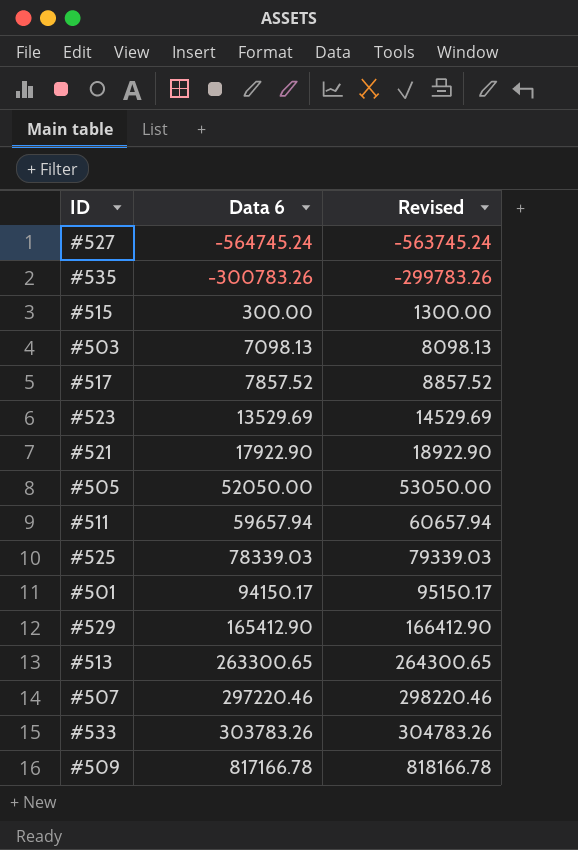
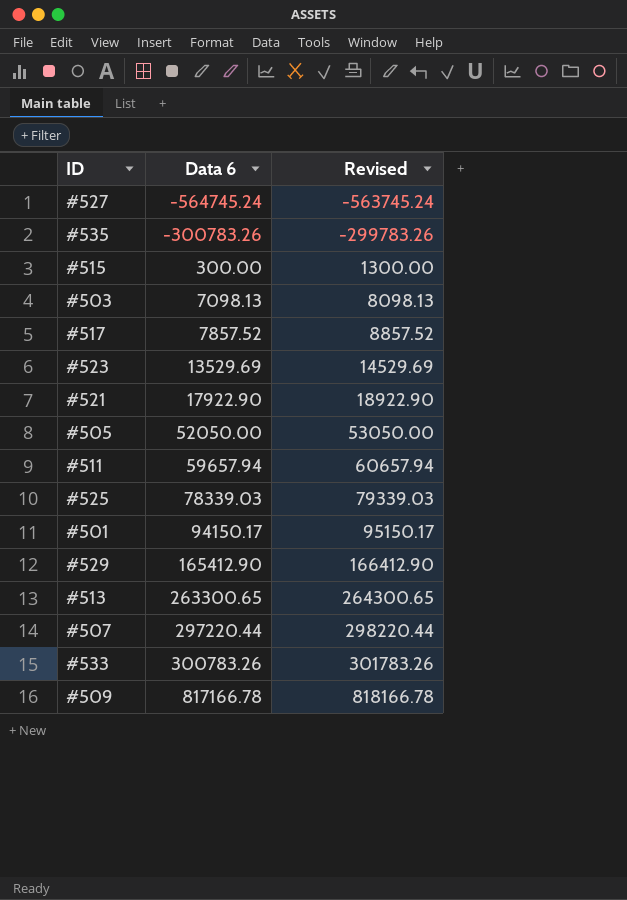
#507 | Data 6: 297220.46 -> 297220.44
#507 | Revised: 298220.46 -> 298220.44
#533 | Data 6: 303783.26 -> 300783.26
#533 | Revised: 304783.26 -> 301783.26

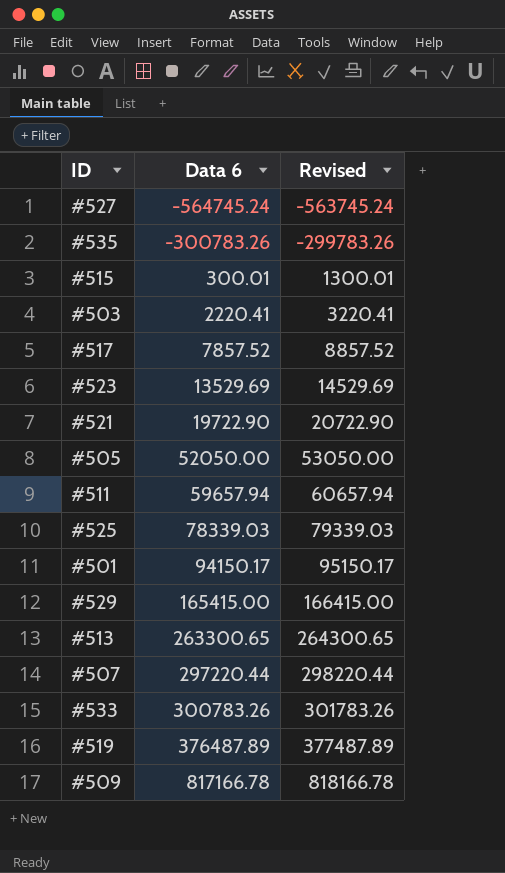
#515 | Data 6: 300.00 -> 300.01
#515 | Revised: 1300.00 -> 1300.01
#503 | Data 6: 7098.13 -> 2220.41
#503 | Revised: 8098.13 -> 3220.41
#521 | Data 6: 17922.90 -> 19722.90
#521 | Revised: 18922.90 -> 20722.90
#529 | Data 6: 165412.90 -> 165415.00
#529 | Revised: 166412.90 -> 166415.00
row #519: none -> 376487.89 | 377487.89

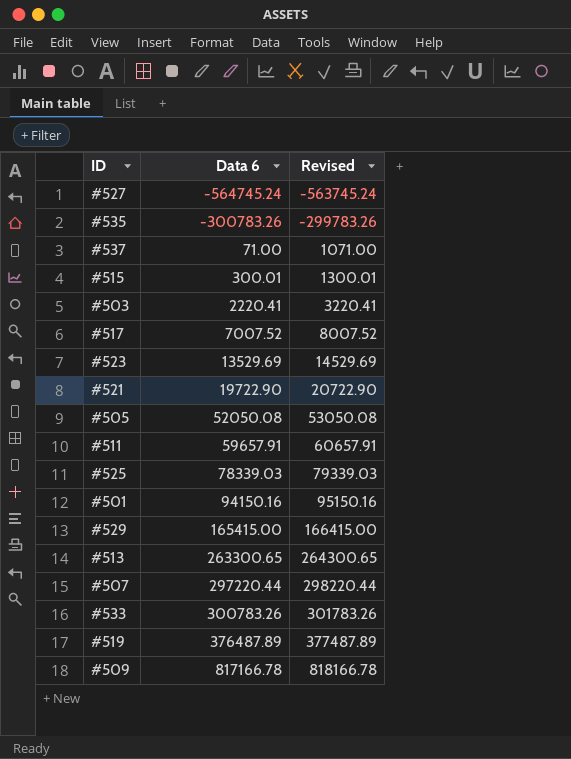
row #537: none -> 71.00 | 1071.00
#517 | Data 6: 7857.52 -> 7007.52
#517 | Revised: 8857.52 -> 8007.52
#505 | Data 6: 52050.00 -> 52050.08
#505 | Revised: 53050.00 -> 53050.08
#511 | Data 6: 59657.94 -> 59657.91
#511 | Revised: 60657.94 -> 60657.91
#501 | Data 6: 94150.17 -> 94150.16
#501 | Revised: 95150.17 -> 95150.16

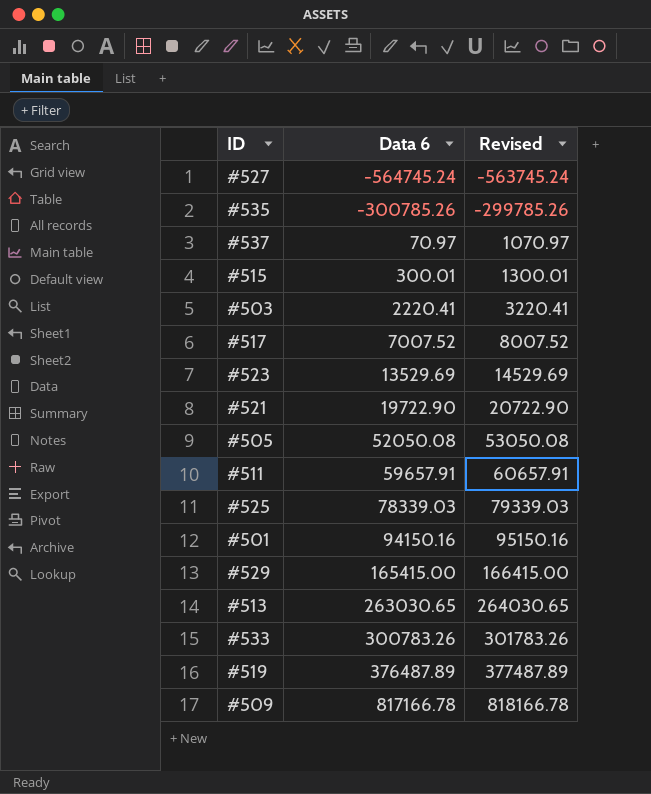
row #507: 297220.44 | 298220.44 -> none
#535 | Data 6: -300783.26 -> -300785.26
#535 | Revised: -299783.26 -> -299785.26
#537 | Data 6: 71.00 -> 70.97
#537 | Revised: 1071.00 -> 1070.97
#513 | Data 6: 263300.65 -> 263030.65
#513 | Revised: 264300.65 -> 264030.65

